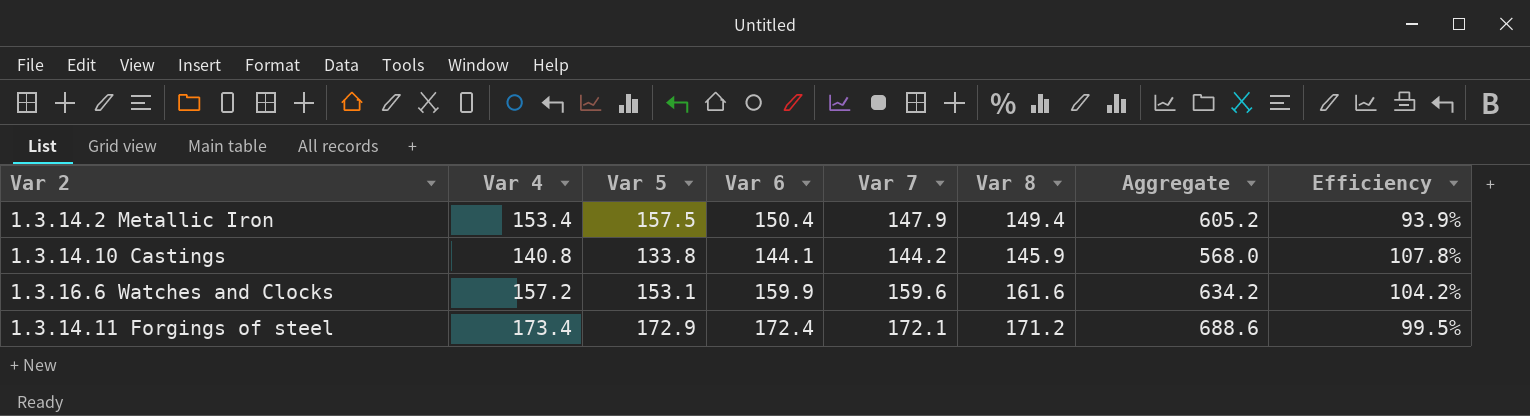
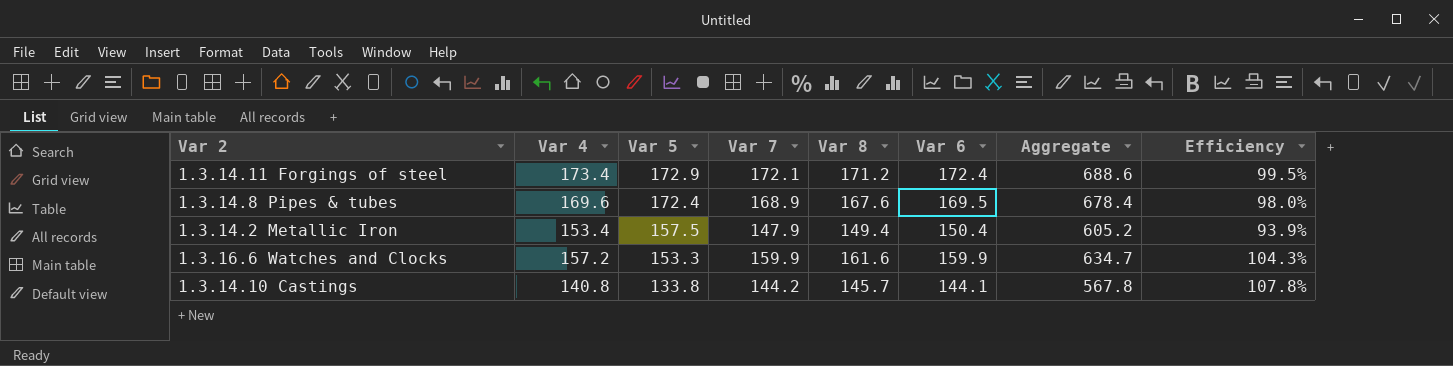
row order: none -> Var 5 descending
column Var 6 | position: 4 -> 6
row 1.3.14.8 Pipes & tubes: none -> 169.6 | 172.4 | 168.9 | 167.6 | 169.5 | 678.4 | 98.0%
1.3.16.6 Watches and Clocks | Var 5: 153.1 -> 153.3
1.3.16.6 Watches and Clocks | Var 7: 159.6 -> 159.9
1.3.16.6 Watches and Clocks | Aggregate: 634.2 -> 634.7
1.3.16.6 Watches and Clocks | Efficiency: 104.2% -> 104.3%
1.3.14.10 Castings | Var 8: 145.9 -> 145.7
1.3.14.10 Castings | Aggregate: 568.0 -> 567.8

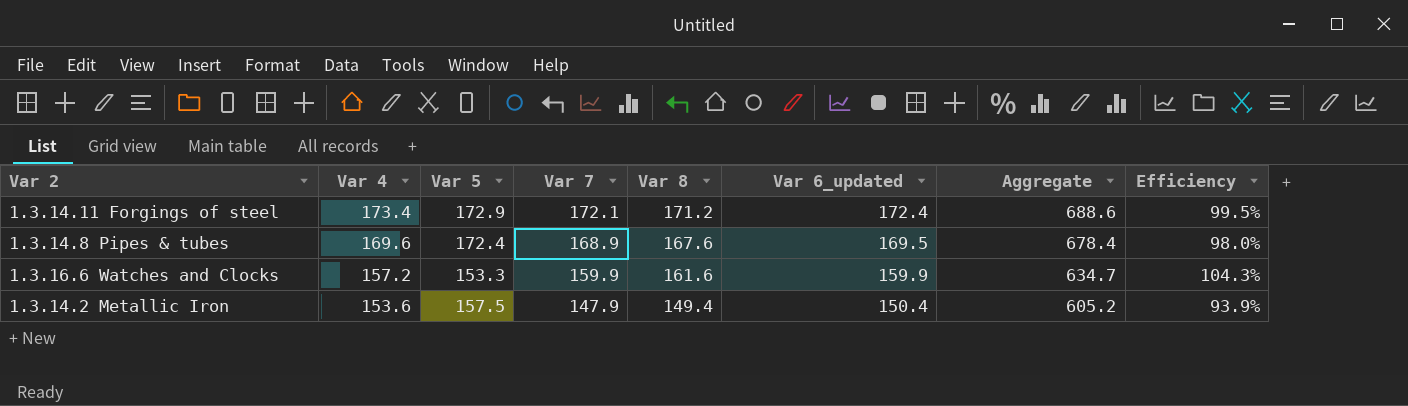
row order: Var 5 descending -> Var 4 descending
column name: Var 6 -> Var 6_updated
row 1.3.14.10 Castings: 140.8 | 133.8 | 144.2 | 145.7 | 144.1 | 567.8 | 107.8% -> none
1.3.14.2 Metallic Iron | Var 4: 153.4 -> 153.6

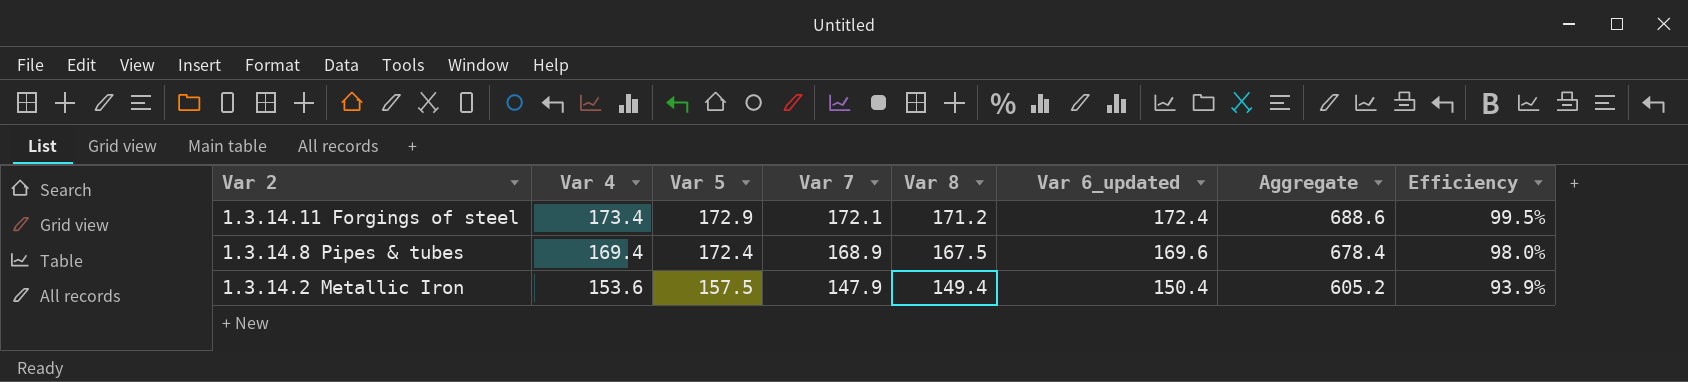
row 1.3.16.6 Watches and Clocks: 157.2 | 153.3 | 159.9 | 161.6 | 159.9 | 634.7 | 104.3% -> none
1.3.14.8 Pipes & tubes | Var 4: 169.6 -> 169.4
1.3.14.8 Pipes & tubes | Var 8: 167.6 -> 167.5
1.3.14.8 Pipes & tubes | Var 6_updated: 169.5 -> 169.6

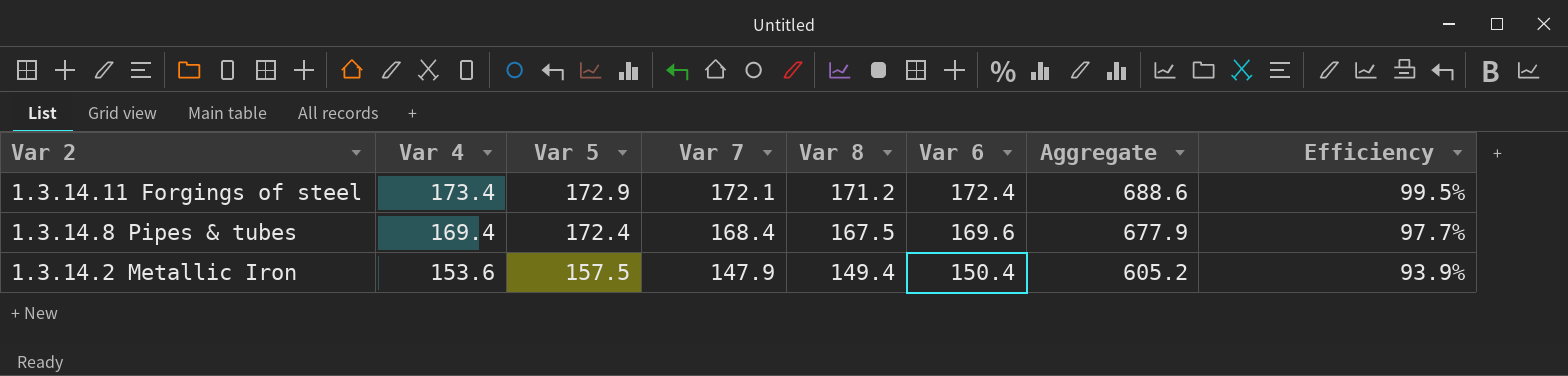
column name: Var 6_updated -> Var 6
1.3.14.8 Pipes & tubes | Var 7: 168.9 -> 168.4
1.3.14.8 Pipes & tubes | Aggregate: 678.4 -> 677.9
1.3.14.8 Pipes & tubes | Efficiency: 98.0% -> 97.7%

